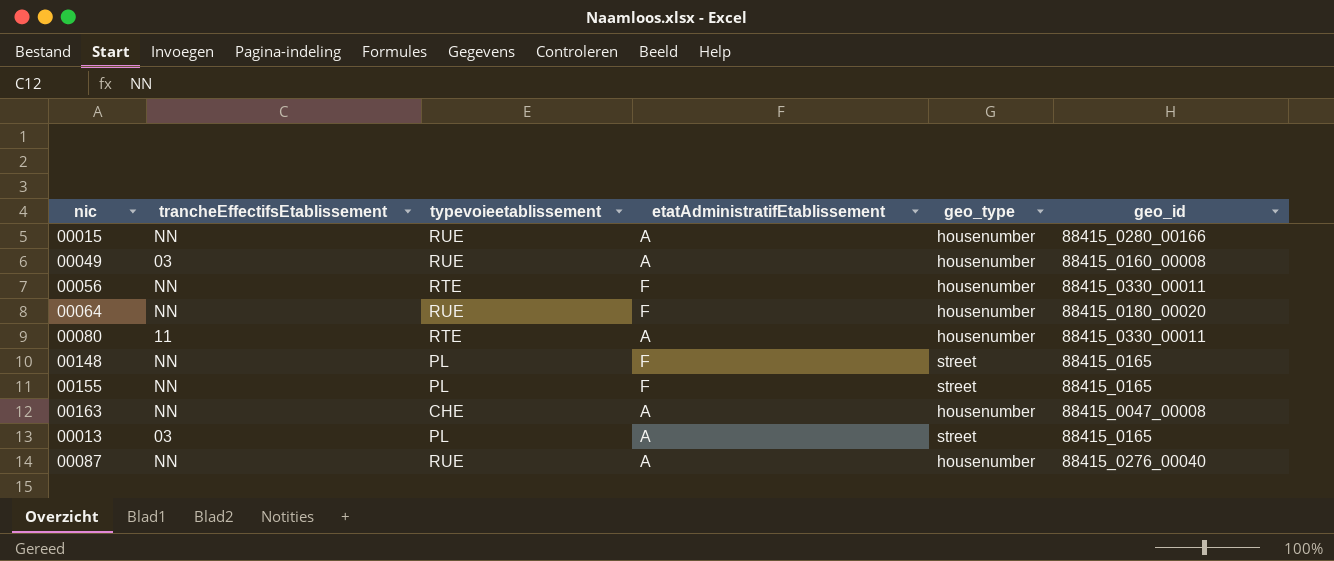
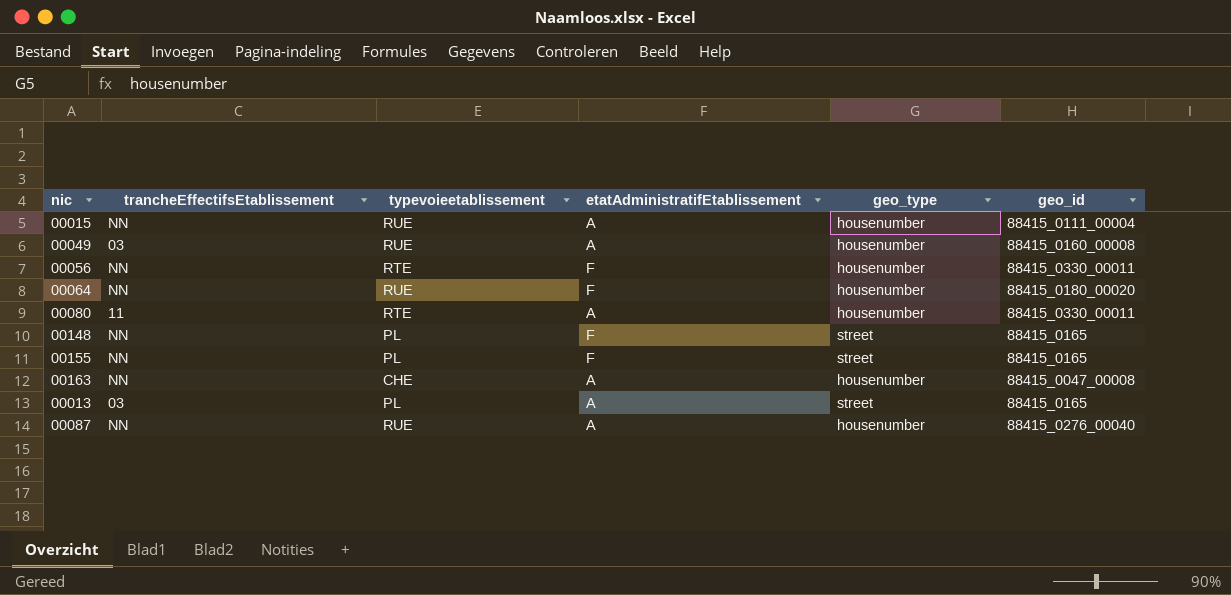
00015 | geo_id: 88415_0280_00166 -> 88415_0111_00004

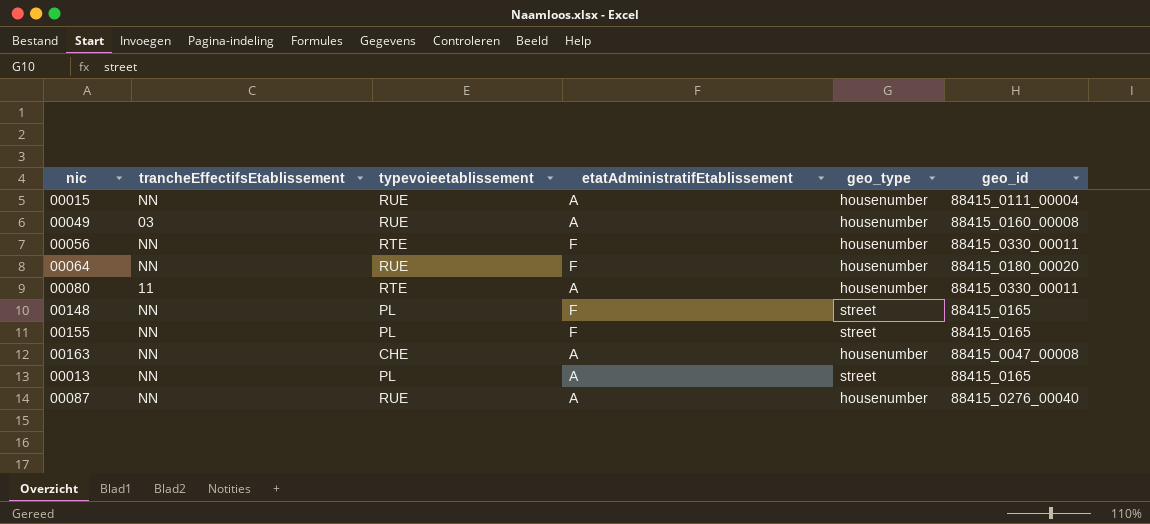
00013 | trancheEffectifsEtablissement: 03 -> NN

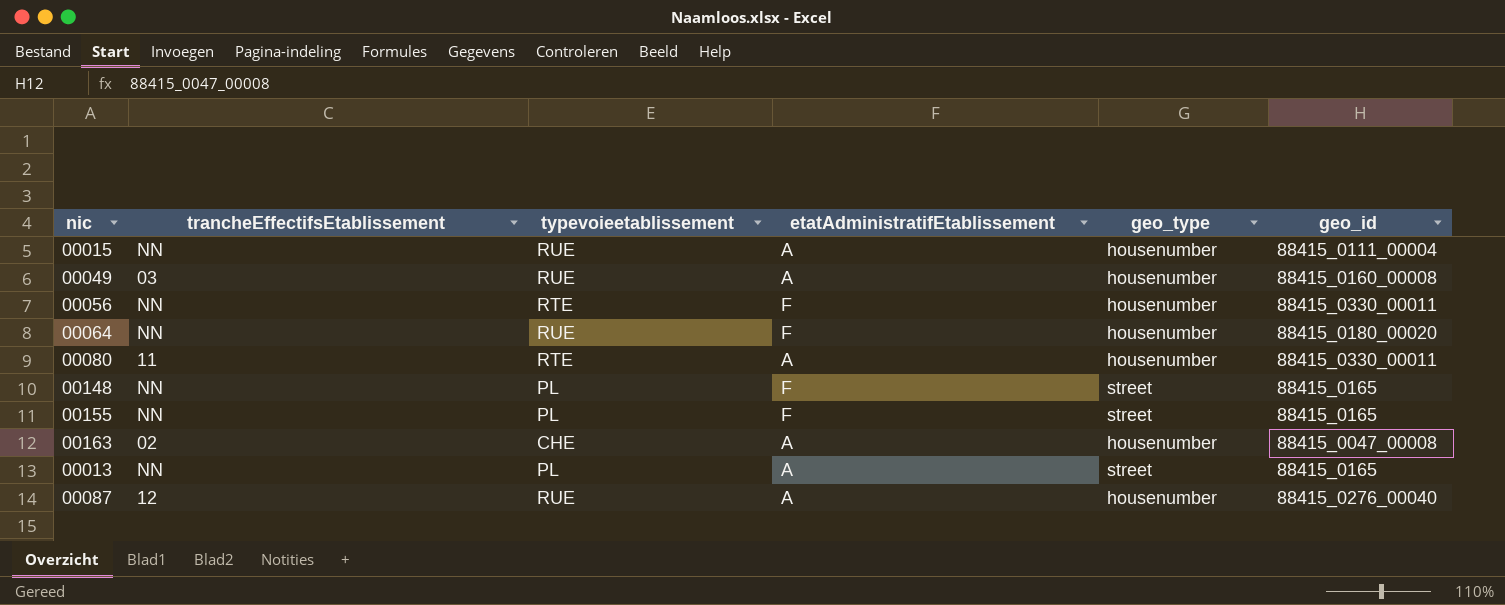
00163 | trancheEffectifsEtablissement: NN -> 02
00087 | trancheEffectifsEtablissement: NN -> 12

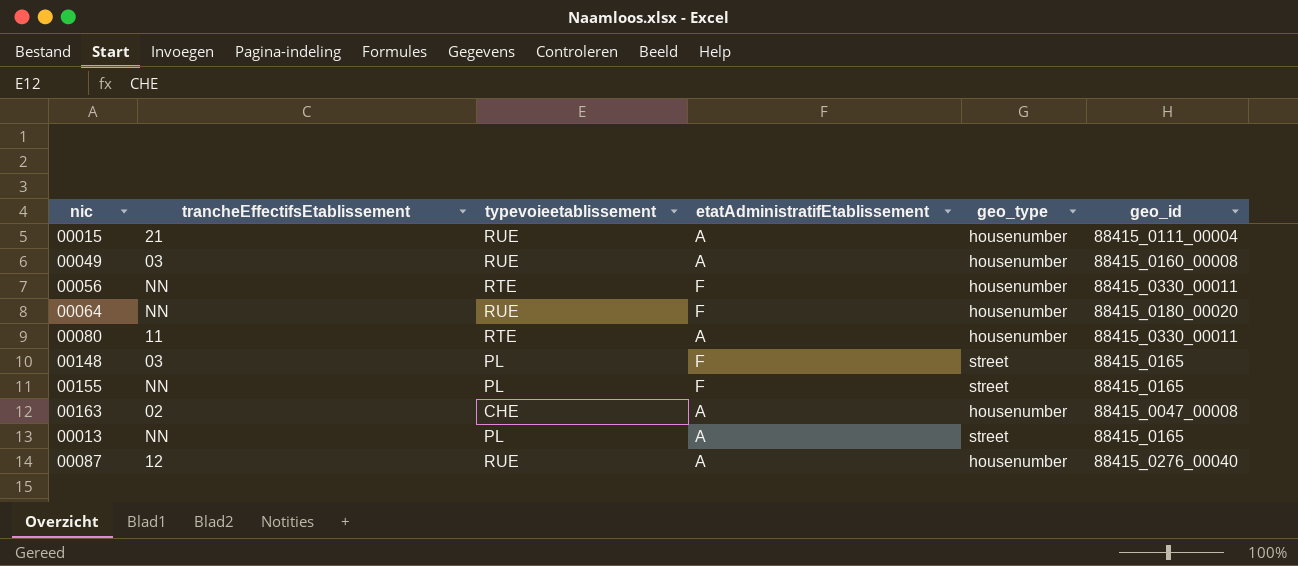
00015 | trancheEffectifsEtablissement: NN -> 21
00148 | trancheEffectifsEtablissement: NN -> 03

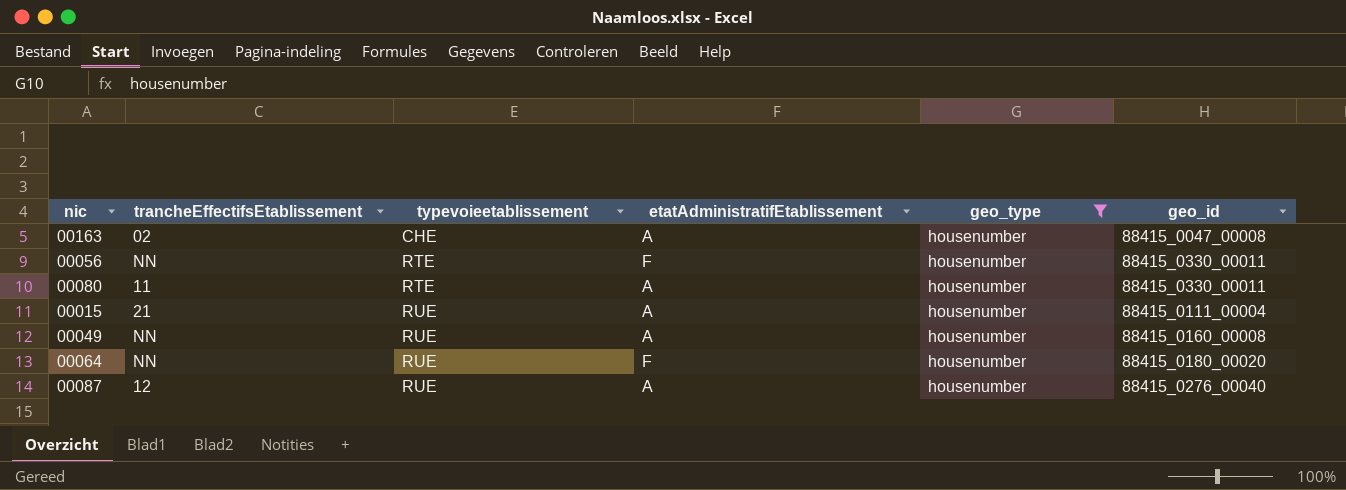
filter: none -> geo_type = housenumber
row order: none -> typevoieetablissement ascending
00049 | trancheEffectifsEtablissement: 03 -> NN

